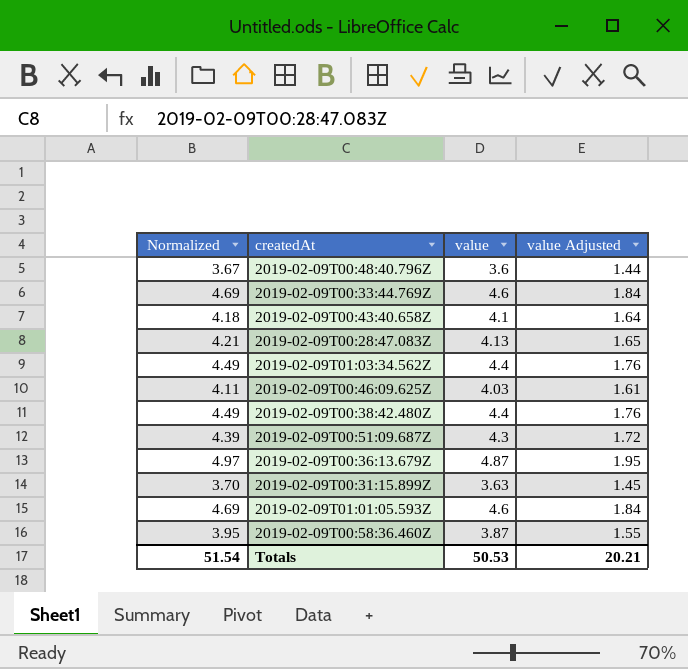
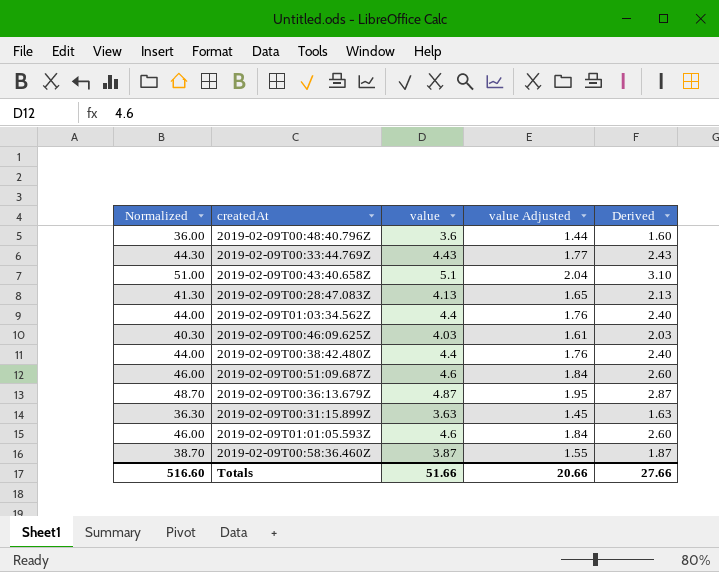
column Normalized | formula: [value] * 1.02 -> [value] * 10
column Derived | formula: none -> [value] - 2
2019-02-09T00:33:44.769Z | value: 4.6 -> 4.43
2019-02-09T00:33:44.769Z | value Adjusted: 1.84 -> 1.77
2019-02-09T00:43:40.658Z | value: 4.1 -> 5.1
2019-02-09T00:43:40.658Z | value Adjusted: 1.64 -> 2.04
2019-02-09T00:51:09.687Z | value: 4.3 -> 4.6
2019-02-09T00:51:09.687Z | value Adjusted: 1.72 -> 1.84
Totals | Normalized: 51.54 -> 516.60
Totals | value: 50.53 -> 51.66
Totals | value Adjusted: 20.21 -> 20.66

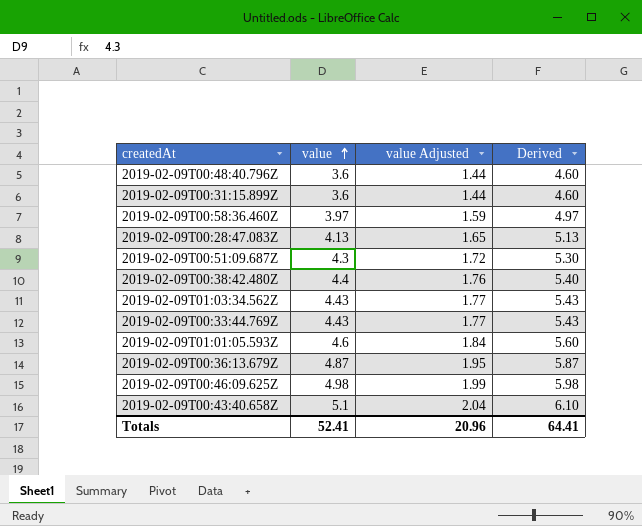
row order: none -> value ascending
column Normalized | formula: [value] * 10 -> none
column Derived | formula: [value] - 2 -> [value] + 1
2019-02-09T00:31:15.899Z | value: 3.63 -> 3.6
2019-02-09T00:31:15.899Z | value Adjusted: 1.45 -> 1.44
2019-02-09T00:58:36.460Z | value: 3.87 -> 3.97
2019-02-09T00:58:36.460Z | value Adjusted: 1.55 -> 1.59
2019-02-09T00:51:09.687Z | value: 4.6 -> 4.3
2019-02-09T00:51:09.687Z | value Adjusted: 1.84 -> 1.72
2019-02-09T01:03:34.562Z | value: 4.4 -> 4.43
2019-02-09T01:03:34.562Z | value Adjusted: 1.76 -> 1.77
2019-02-09T00:46:09.625Z | value: 4.03 -> 4.98
2019-02-09T00:46:09.625Z | value Adjusted: 1.61 -> 1.99
Totals | value: 51.66 -> 52.41
Totals | value Adjusted: 20.66 -> 20.96
Totals | Derived: 27.66 -> 64.41

